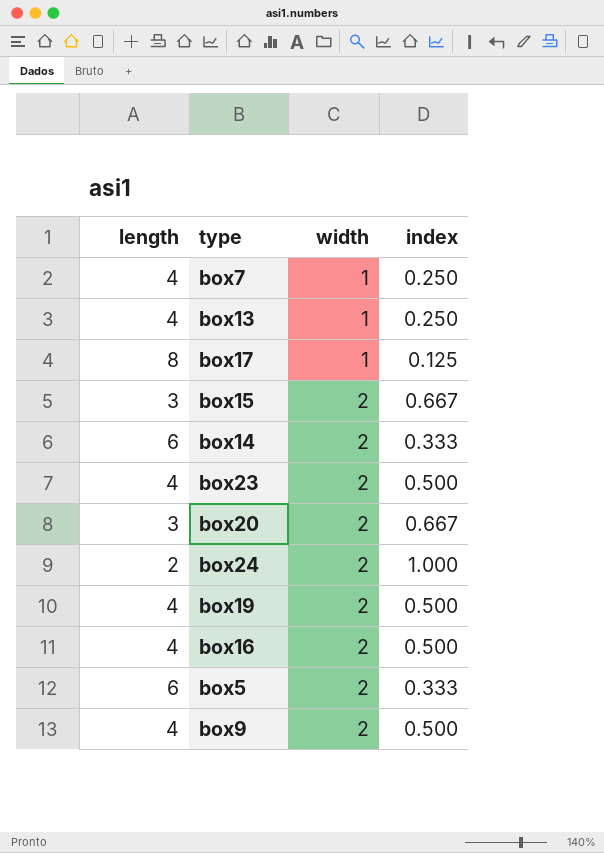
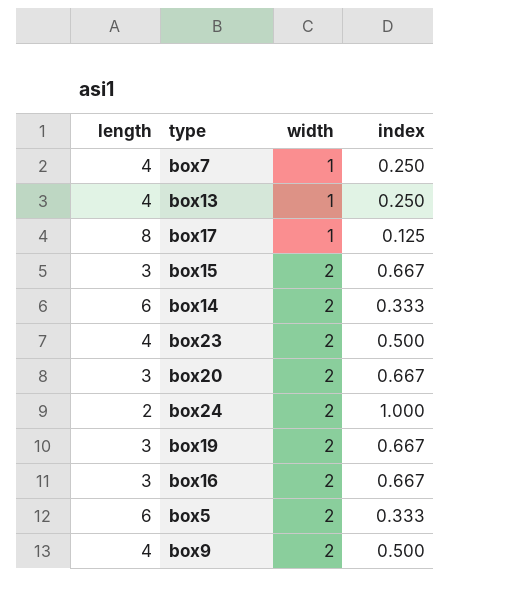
box19 | length: 4 -> 3
box19 | index: 0.500 -> 0.667
box16 | length: 4 -> 3
box16 | index: 0.500 -> 0.667

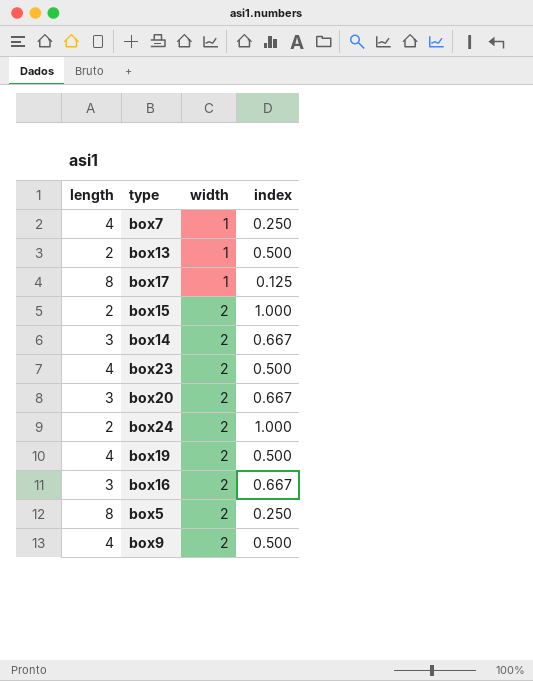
box13 | length: 4 -> 2
box13 | index: 0.250 -> 0.500
box15 | length: 3 -> 2
box15 | index: 0.667 -> 1.000
box14 | length: 6 -> 3
box14 | index: 0.333 -> 0.667
box19 | length: 3 -> 4
box19 | index: 0.667 -> 0.500
box5 | length: 6 -> 8
box5 | index: 0.333 -> 0.250

